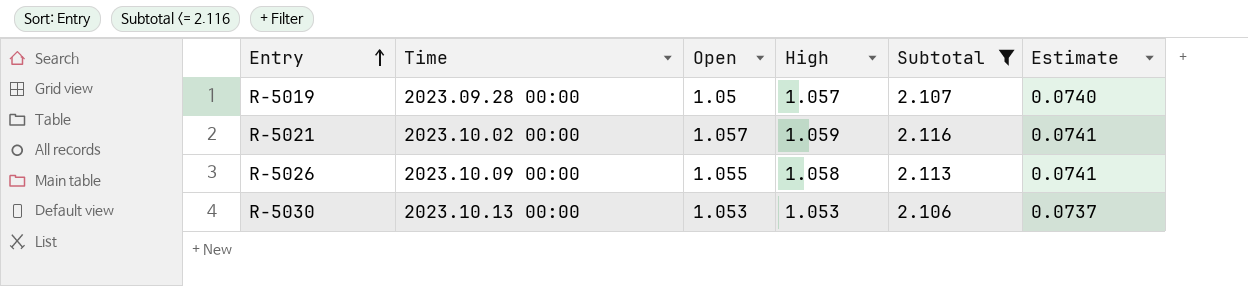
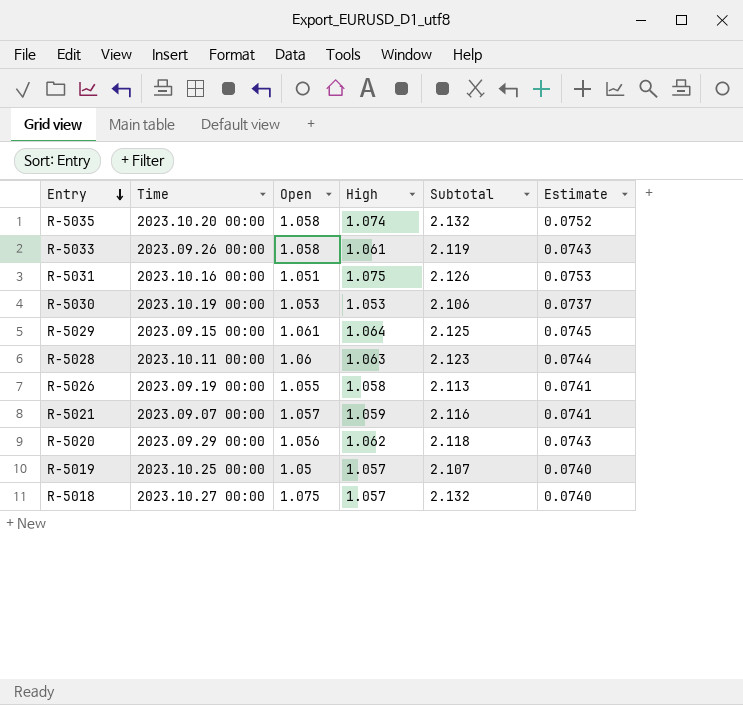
filter: Subtotal <= 2.116 -> none
row order: Entry ascending -> Entry descending
R-5030 | Time: 2023.10.13 00:00 -> 2023.10.19 00:00
R-5026 | Time: 2023.10.09 00:00 -> 2023.09.19 00:00
R-5021 | Time: 2023.10.02 00:00 -> 2023.09.07 00:00
R-5019 | Time: 2023.09.28 00:00 -> 2023.10.25 00:00

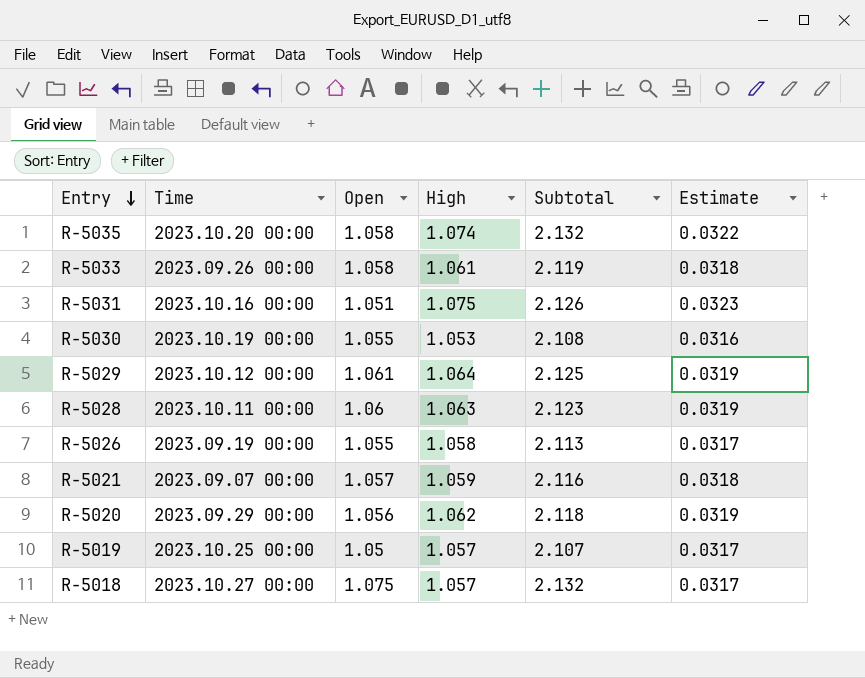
column Estimate | formula: [High] * 0.07 -> [High] * 0.03
R-5030 | Open: 1.053 -> 1.055
R-5030 | Subtotal: 2.106 -> 2.108
R-5029 | Time: 2023.09.15 00:00 -> 2023.10.12 00:00

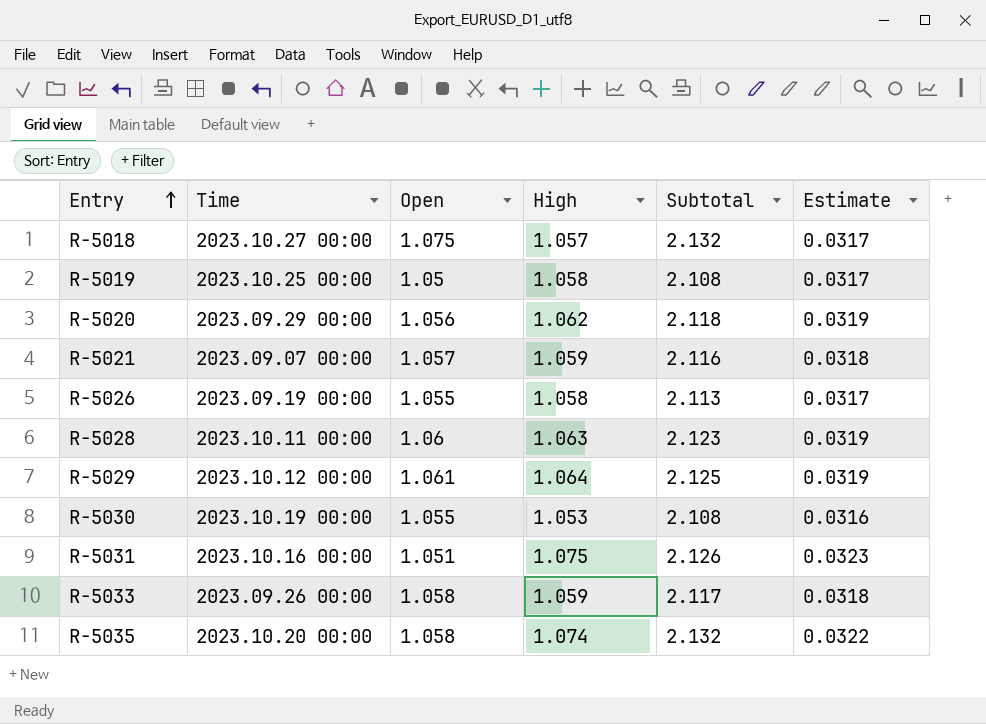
row order: Entry descending -> Entry ascending
R-5019 | High: 1.057 -> 1.058
R-5019 | Subtotal: 2.107 -> 2.108
R-5033 | High: 1.061 -> 1.059
R-5033 | Subtotal: 2.119 -> 2.117

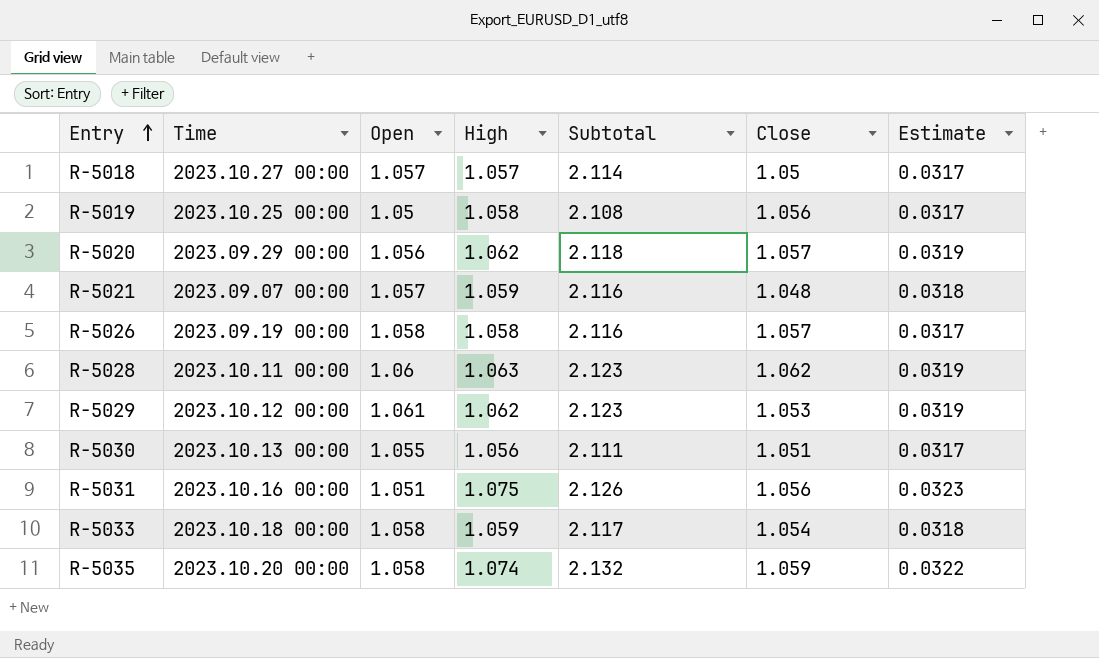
column Close | position: none -> 6
R-5018 | Open: 1.075 -> 1.057
R-5018 | Subtotal: 2.132 -> 2.114
R-5026 | Open: 1.055 -> 1.058
R-5026 | Subtotal: 2.113 -> 2.116
R-5029 | High: 1.064 -> 1.062
R-5029 | Subtotal: 2.125 -> 2.123
R-5030 | Time: 2023.10.19 00:00 -> 2023.10.13 00:00
R-5030 | High: 1.053 -> 1.056
R-5030 | Subtotal: 2.108 -> 2.111
R-5030 | Estimate: 0.0316 -> 0.0317
R-5033 | Time: 2023.09.26 00:00 -> 2023.10.18 00:00

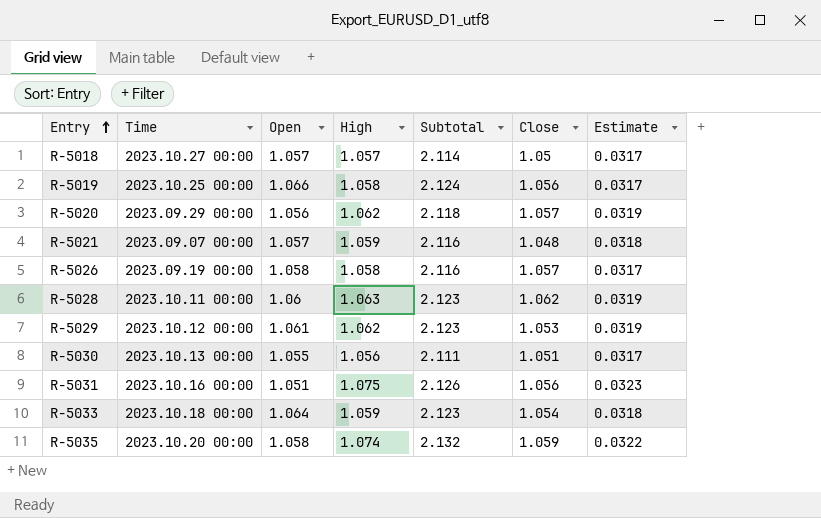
R-5019 | Open: 1.05 -> 1.066
R-5019 | Subtotal: 2.108 -> 2.124
R-5033 | Open: 1.058 -> 1.064
R-5033 | Subtotal: 2.117 -> 2.123

